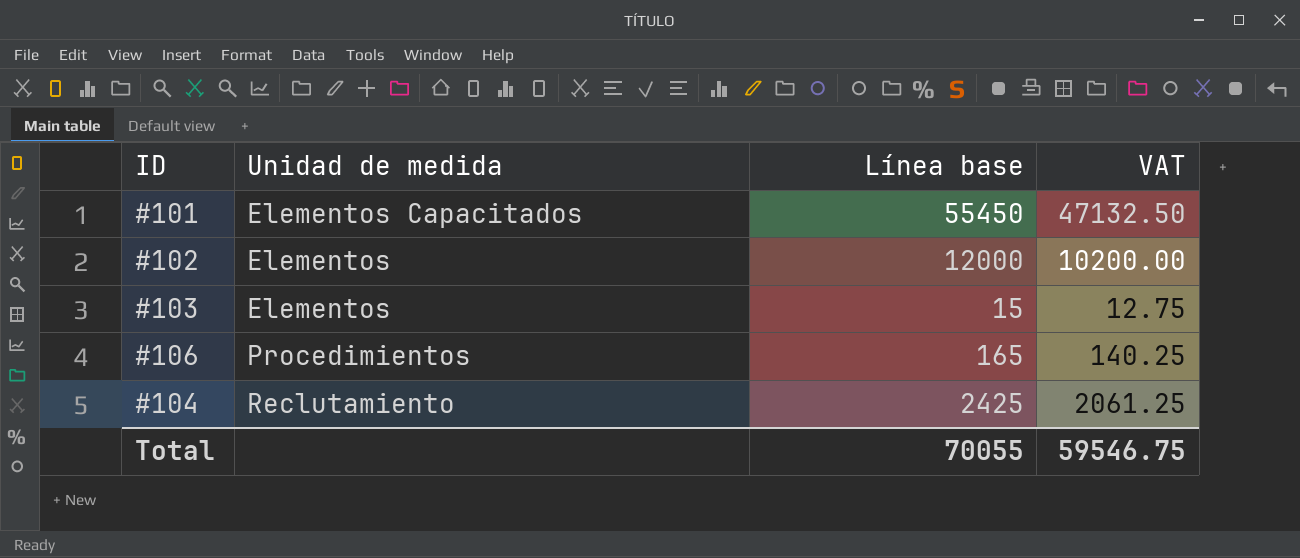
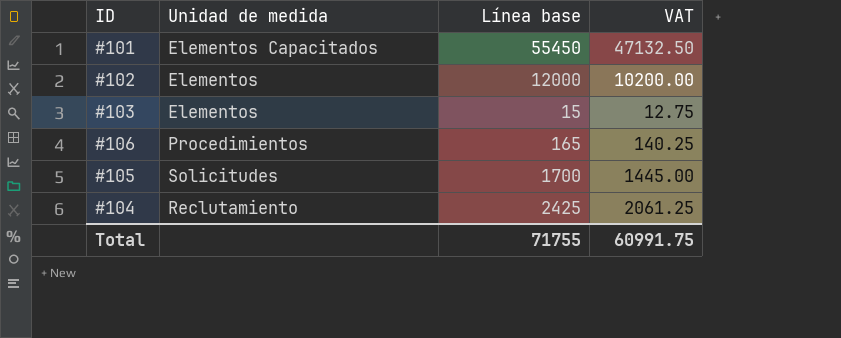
row #105: none -> Solicitudes | 1700 | 1445.00
Total | Línea base: 70055 -> 71755
Total | VAT: 59546.75 -> 60991.75

